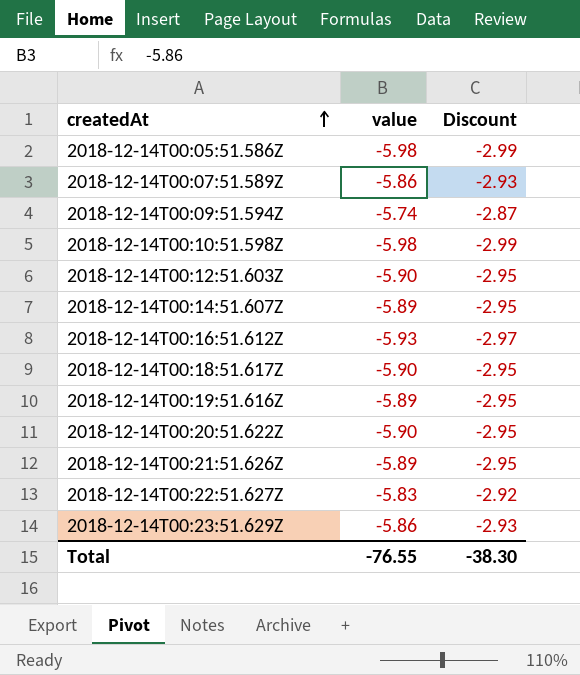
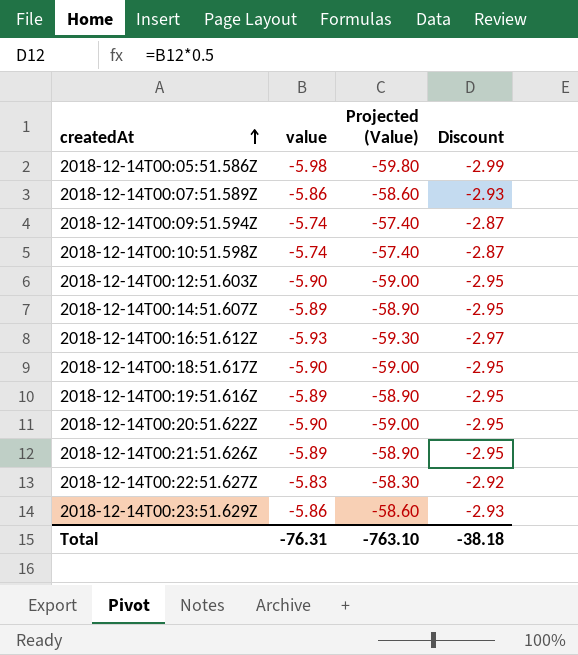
column Projected (Value) | formula: none -> [value] * 10
2018-12-14T00:10:51.598Z | value: -5.98 -> -5.74
2018-12-14T00:10:51.598Z | Discount: -2.99 -> -2.87
Total | value: -76.55 -> -76.31
Total | Discount: -38.30 -> -38.18

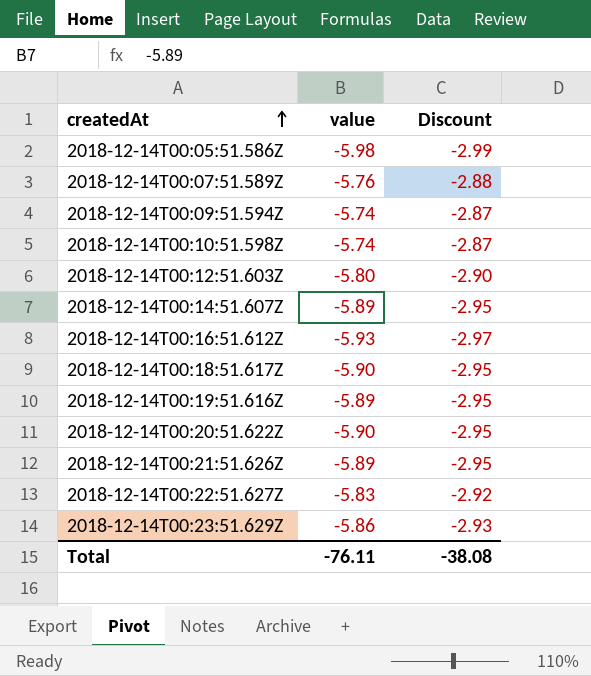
column Projected (Value) | formula: [value] * 10 -> none
2018-12-14T00:07:51.589Z | value: -5.86 -> -5.76
2018-12-14T00:07:51.589Z | Discount: -2.93 -> -2.88
2018-12-14T00:12:51.603Z | value: -5.90 -> -5.80
2018-12-14T00:12:51.603Z | Discount: -2.95 -> -2.90
Total | value: -76.31 -> -76.11
Total | Discount: -38.18 -> -38.08

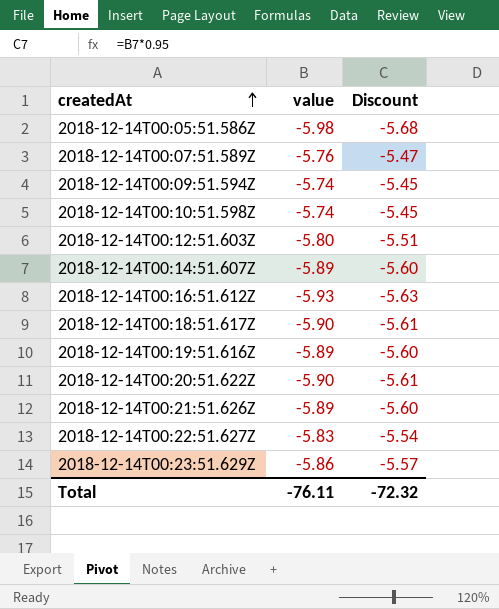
column Discount | formula: [value] * 0.5 -> [value] * 0.95
Total | Discount: -38.08 -> -72.32

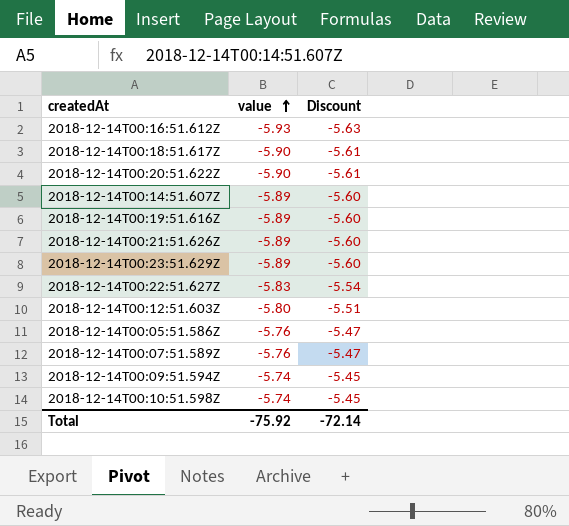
row order: createdAt ascending -> value ascending
2018-12-14T00:23:51.629Z | value: -5.86 -> -5.89
2018-12-14T00:23:51.629Z | Discount: -5.57 -> -5.60
2018-12-14T00:05:51.586Z | value: -5.98 -> -5.76
2018-12-14T00:05:51.586Z | Discount: -5.68 -> -5.47
Total | value: -76.11 -> -75.92
Total | Discount: -72.32 -> -72.14

